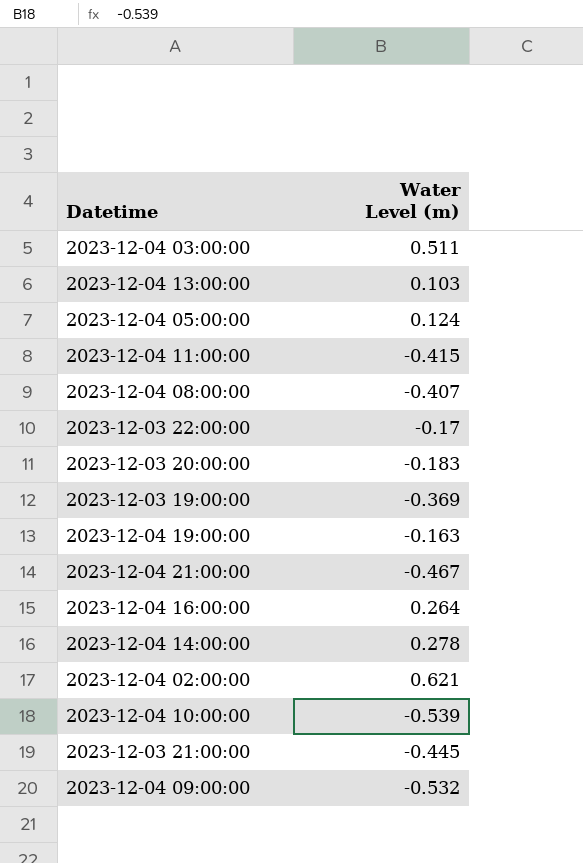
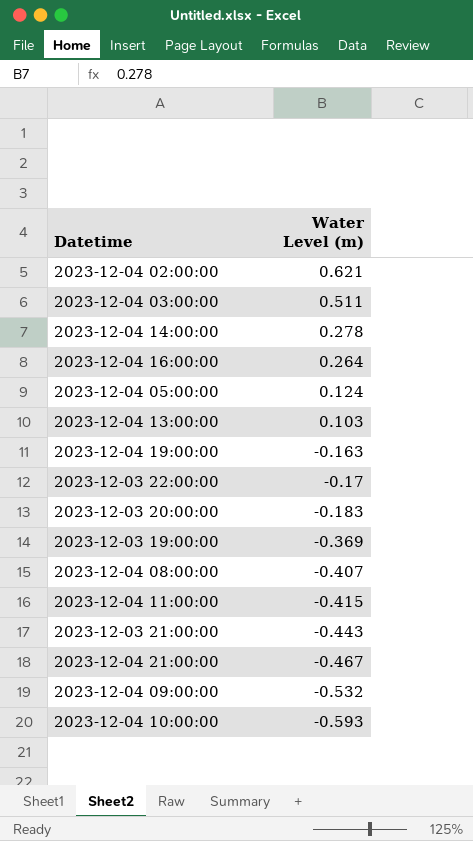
row order: none -> Water Level (m) descending
2023-12-03 21:00:00 | Water Level (m): -0.445 -> -0.443
2023-12-04 10:00:00 | Water Level (m): -0.539 -> -0.593

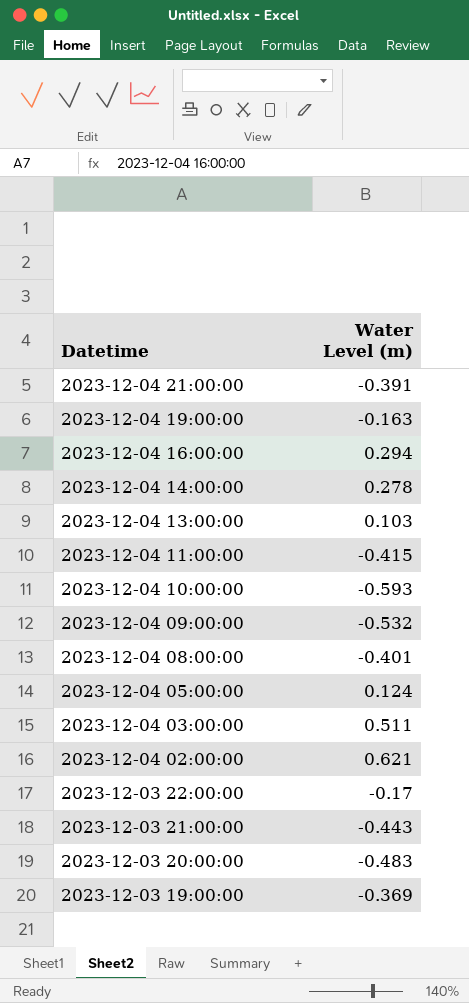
row order: Water Level (m) descending -> Datetime descending
2023-12-04 21:00:00 | Water Level (m): -0.467 -> -0.391
2023-12-04 16:00:00 | Water Level (m): 0.264 -> 0.294
2023-12-04 08:00:00 | Water Level (m): -0.407 -> -0.401
2023-12-03 20:00:00 | Water Level (m): -0.183 -> -0.483

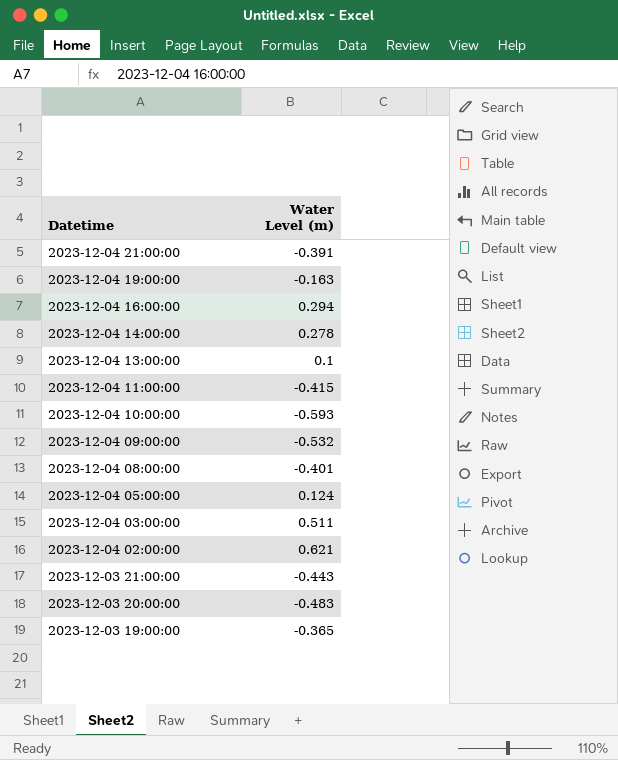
row 2023-12-03 22:00:00: -0.17 -> none
2023-12-04 13:00:00 | Water Level (m): 0.103 -> 0.1
2023-12-03 19:00:00 | Water Level (m): -0.369 -> -0.365

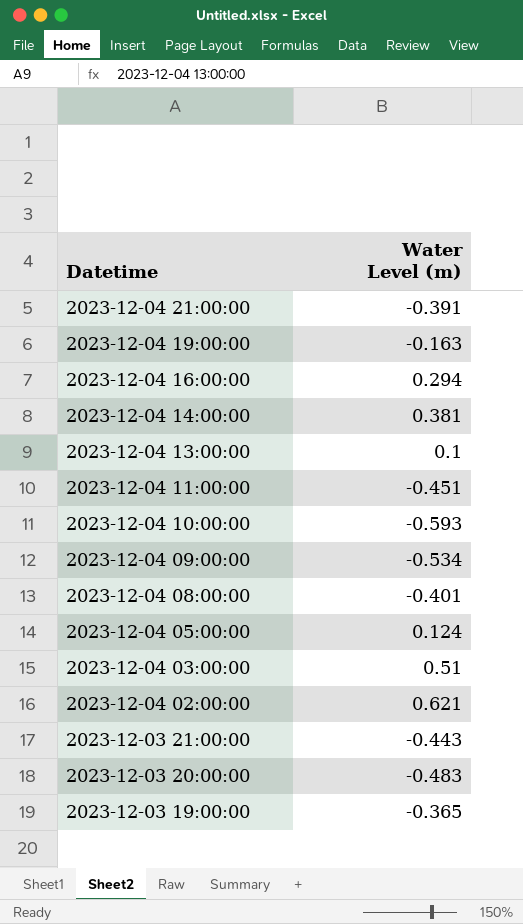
2023-12-04 14:00:00 | Water Level (m): 0.278 -> 0.381
2023-12-04 11:00:00 | Water Level (m): -0.415 -> -0.451
2023-12-04 09:00:00 | Water Level (m): -0.532 -> -0.534
2023-12-04 03:00:00 | Water Level (m): 0.511 -> 0.51

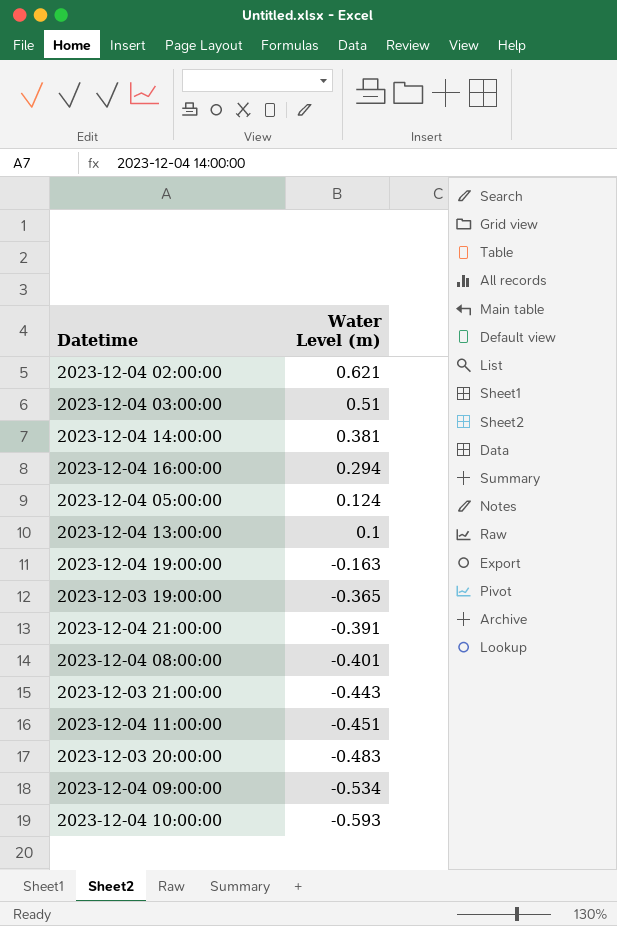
row order: Datetime descending -> Water Level (m) descending

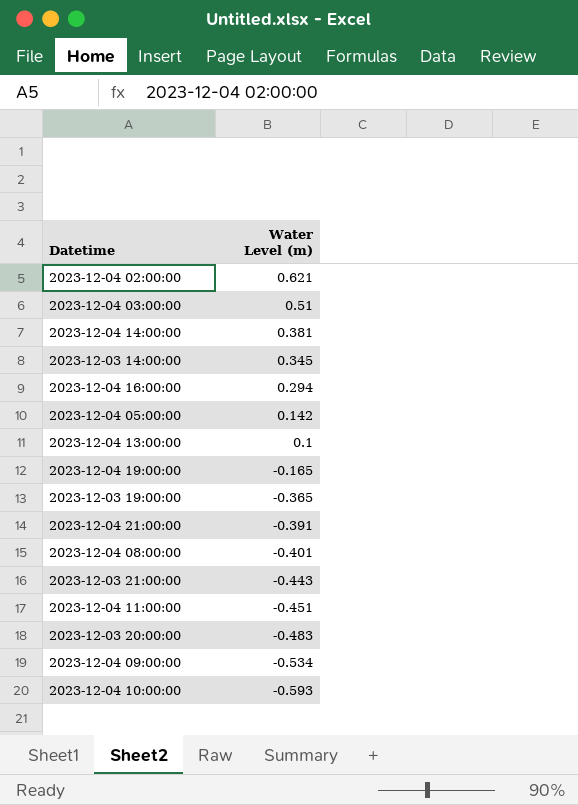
row 2023-12-03 14:00:00: none -> 0.345
2023-12-04 05:00:00 | Water Level (m): 0.124 -> 0.142
2023-12-04 19:00:00 | Water Level (m): -0.163 -> -0.165

